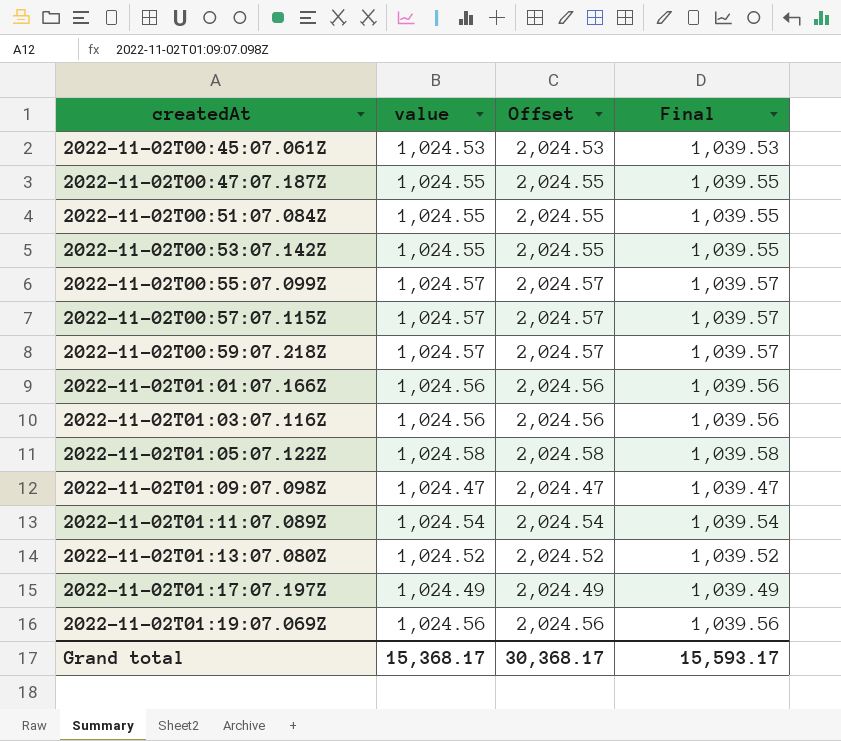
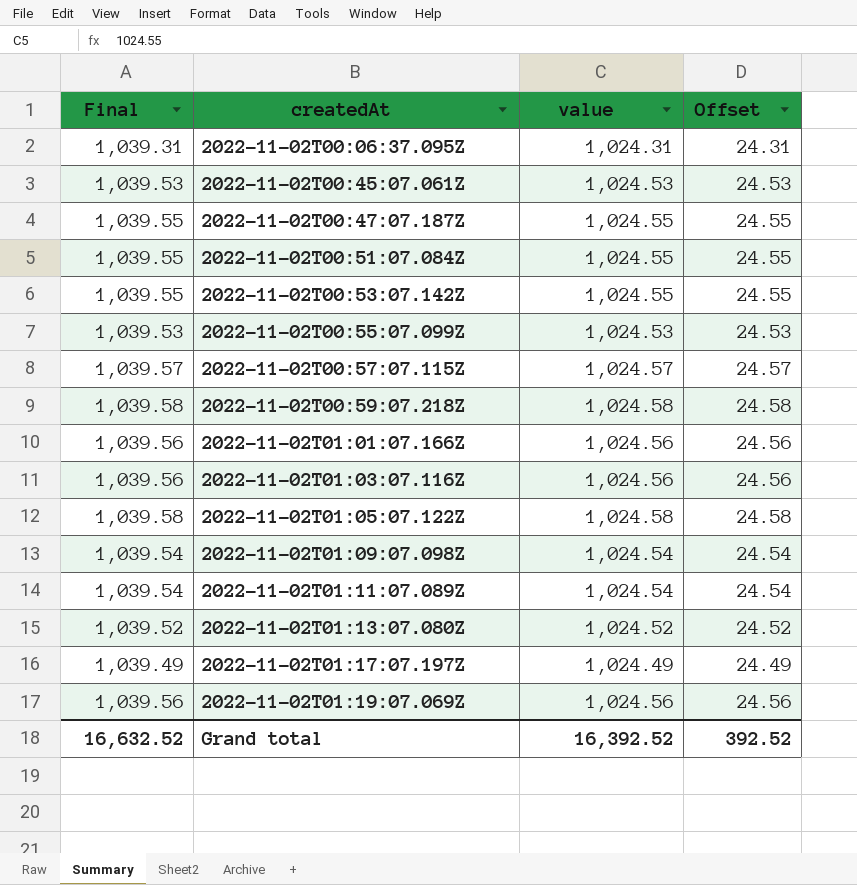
column Final | position: 4 -> 1
column Offset | formula: [value] + 1000 -> [value] - 1000
row 2022-11-02T00:06:37.095Z: none -> 1,039.31 | 1,024.31 | 24.31
2022-11-02T00:55:07.099Z | Final: 1,039.57 -> 1,039.53
2022-11-02T00:55:07.099Z | value: 1,024.57 -> 1,024.53
2022-11-02T00:59:07.218Z | Final: 1,039.57 -> 1,039.58
2022-11-02T00:59:07.218Z | value: 1,024.57 -> 1,024.58
2022-11-02T01:09:07.098Z | Final: 1,039.47 -> 1,039.54
2022-11-02T01:09:07.098Z | value: 1,024.47 -> 1,024.54
Grand total | Final: 15,593.17 -> 16,632.52
Grand total | value: 15,368.17 -> 16,392.52
Grand total | Offset: 30,368.17 -> 392.52

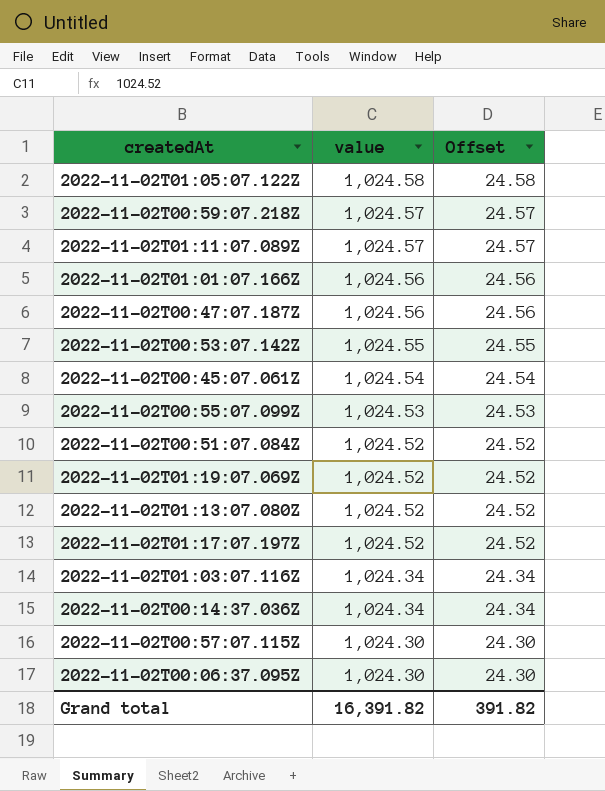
row order: createdAt ascending -> value descending
column Final | formula: [value] + 15 -> none
row 2022-11-02T01:09:07.098Z: 1,039.54 | 1,024.54 | 24.54 -> none
2022-11-02T00:59:07.218Z | value: 1,024.58 -> 1,024.57
2022-11-02T00:59:07.218Z | Offset: 24.58 -> 24.57
2022-11-02T01:11:07.089Z | value: 1,024.54 -> 1,024.57
2022-11-02T01:11:07.089Z | Offset: 24.54 -> 24.57
2022-11-02T00:47:07.187Z | value: 1,024.55 -> 1,024.56
2022-11-02T00:47:07.187Z | Offset: 24.55 -> 24.56
2022-11-02T00:45:07.061Z | value: 1,024.53 -> 1,024.54
2022-11-02T00:45:07.061Z | Offset: 24.53 -> 24.54
2022-11-02T00:51:07.084Z | value: 1,024.55 -> 1,024.52
2022-11-02T00:51:07.084Z | Offset: 24.55 -> 24.52
2022-11-02T01:19:07.069Z | value: 1,024.56 -> 1,024.52
2022-11-02T01:19:07.069Z | Offset: 24.56 -> 24.52
2022-11-02T01:17:07.197Z | value: 1,024.49 -> 1,024.52
2022-11-02T01:17:07.197Z | Offset: 24.49 -> 24.52
2022-11-02T01:03:07.116Z | value: 1,024.56 -> 1,024.34
2022-11-02T01:03:07.116Z | Offset: 24.56 -> 24.34
row 2022-11-02T00:14:37.036Z: none -> 1,024.34 | 24.34
2022-11-02T00:57:07.115Z | value: 1,024.57 -> 1,024.30
2022-11-02T00:57:07.115Z | Offset: 24.57 -> 24.30
2022-11-02T00:06:37.095Z | value: 1,024.31 -> 1,024.30
2022-11-02T00:06:37.095Z | Offset: 24.31 -> 24.30
Grand total | value: 16,392.52 -> 16,391.82
Grand total | Offset: 392.52 -> 391.82

